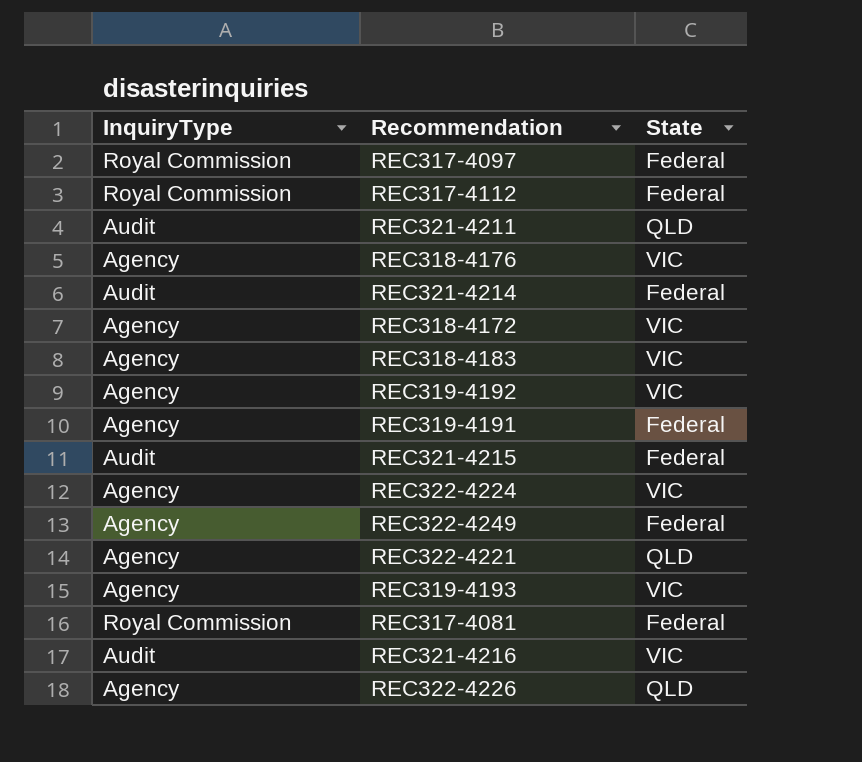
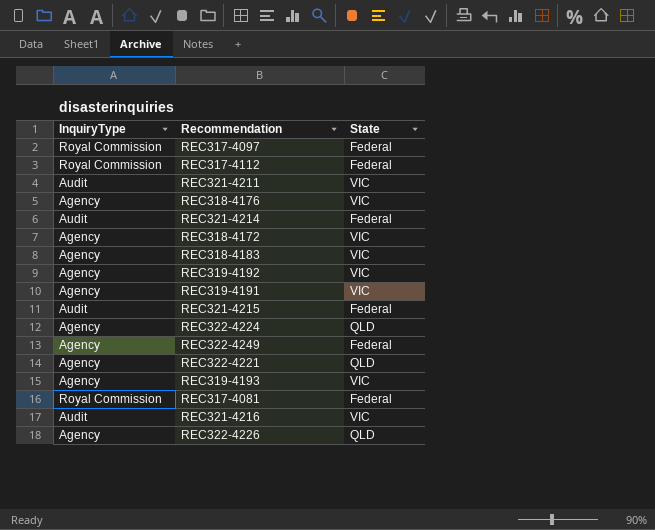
REC321-4211 | State: QLD -> VIC
REC319-4191 | State: Federal -> VIC
REC322-4224 | State: VIC -> QLD

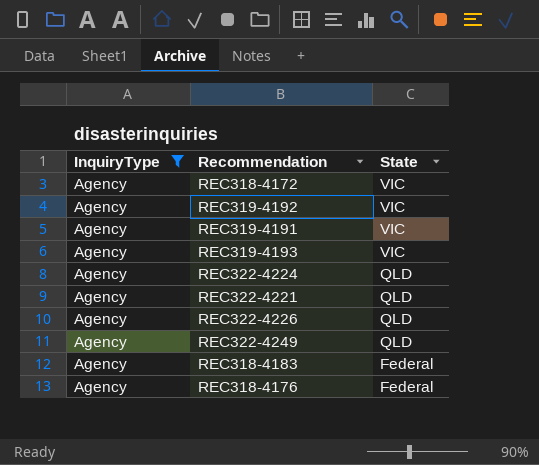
filter: none -> InquiryType = Agency
row order: none -> State descending
REC322-4249 | State: Federal -> QLD
REC318-4183 | State: VIC -> Federal
REC318-4176 | State: VIC -> Federal

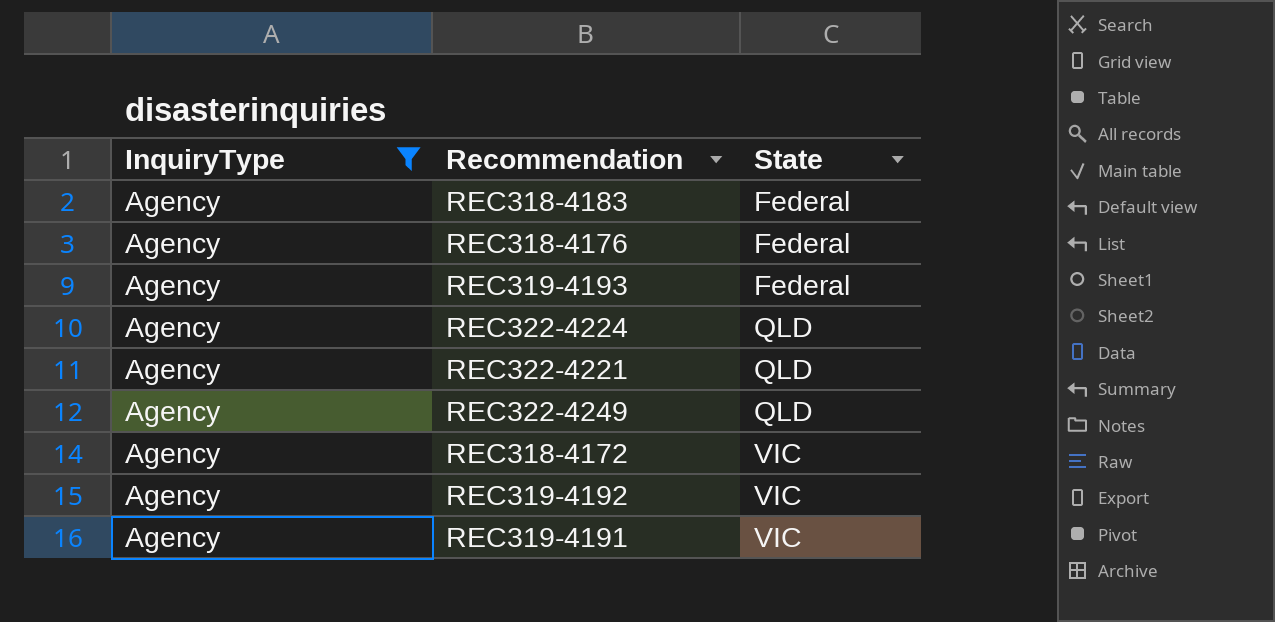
row order: State descending -> State ascending
row REC322-4226: Agency | QLD -> none
REC319-4193 | State: VIC -> Federal

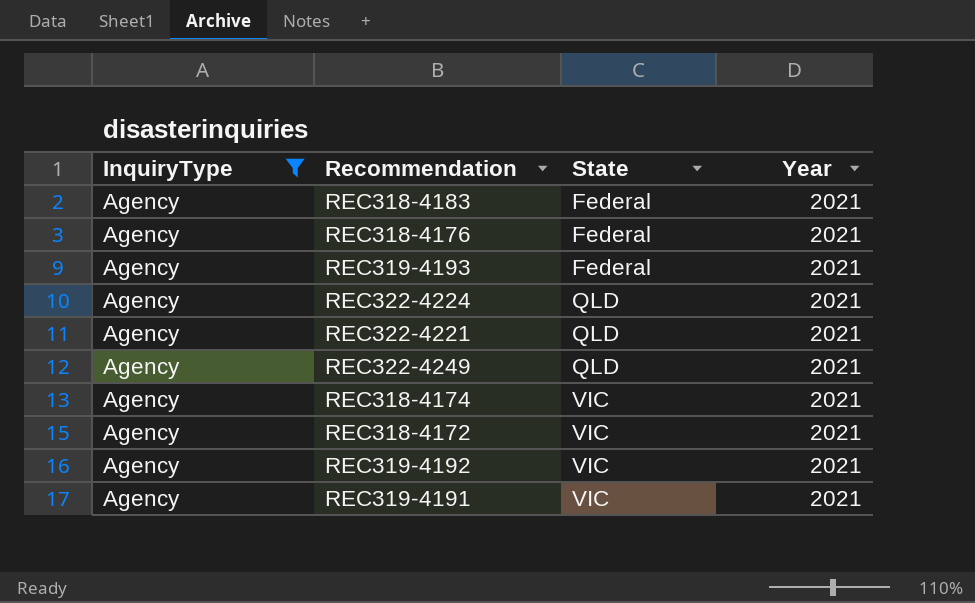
column Year | position: none -> 4
row REC318-4174: none -> Agency | VIC | 2021

